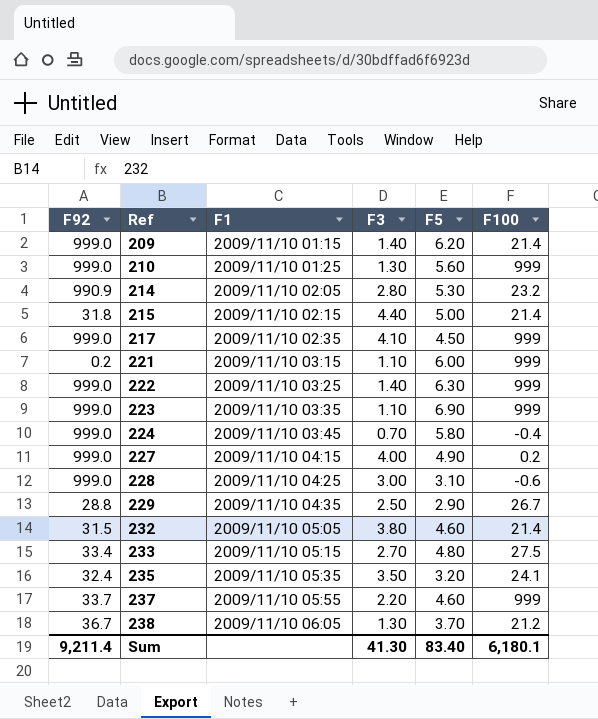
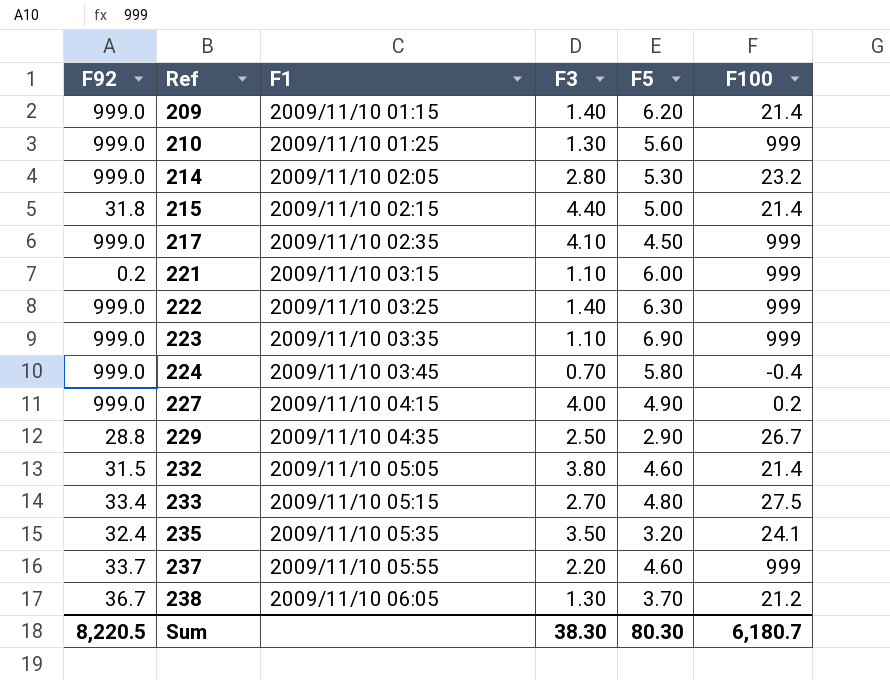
row 228: 999.0 | 2009/11/10 04:25 | 3.00 | 3.10 | -0.6 -> none
214 | F92: 990.9 -> 999.0
Sum | F92: 9,211.4 -> 8,220.5
Sum | F3: 41.30 -> 38.30
Sum | F5: 83.40 -> 80.30
Sum | F100: 6,180.1 -> 6,180.7

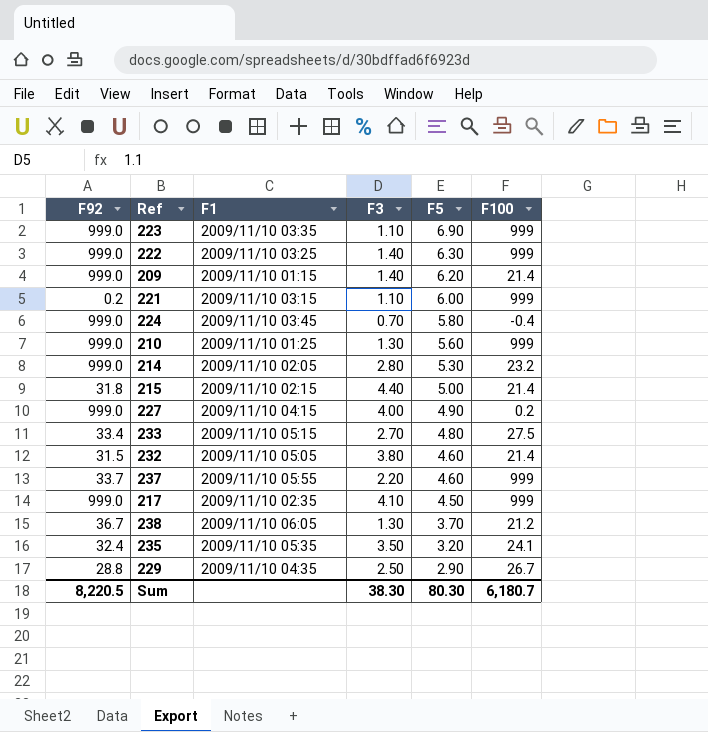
row order: Ref ascending -> F5 descending

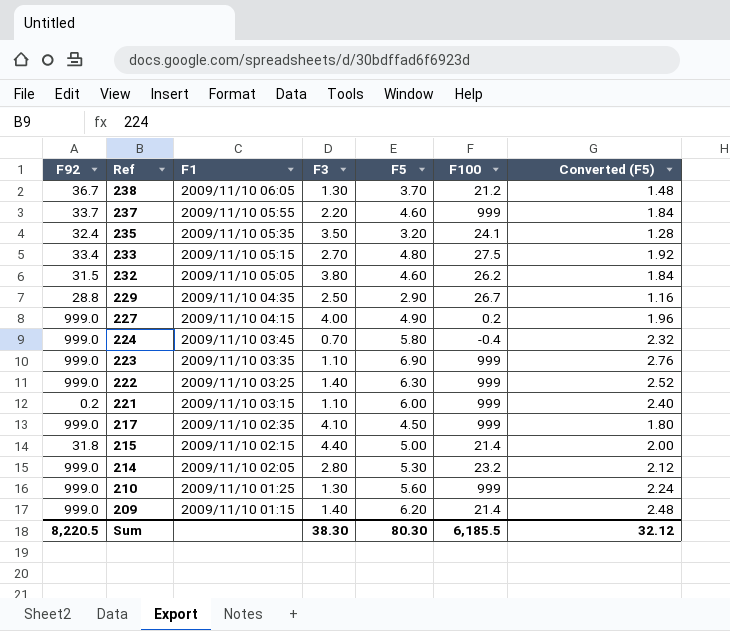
row order: F5 descending -> Ref descending
column Converted (F5) | formula: none -> [F5] * 0.4
232 | F100: 21.4 -> 26.2
Sum | F100: 6,180.7 -> 6,185.5

